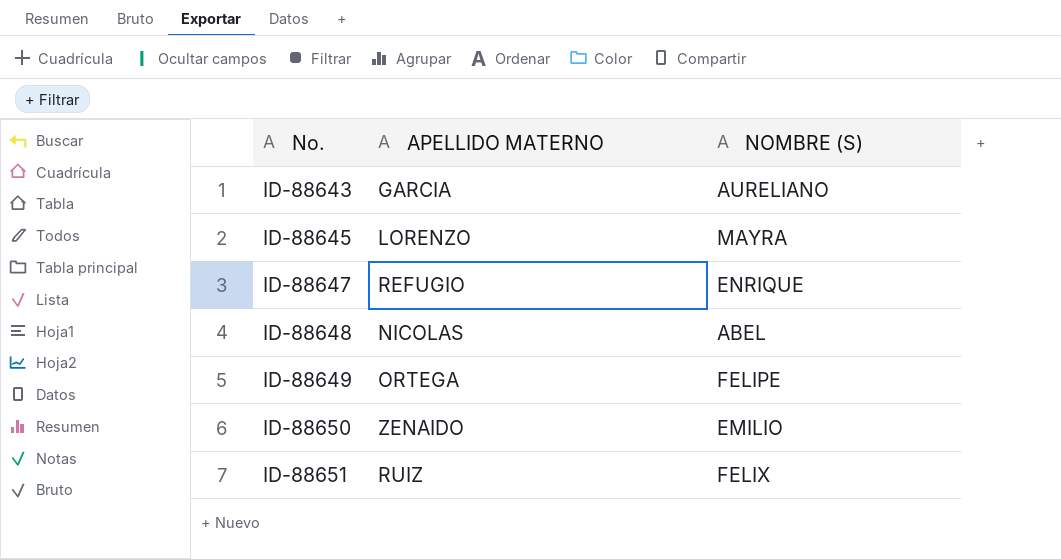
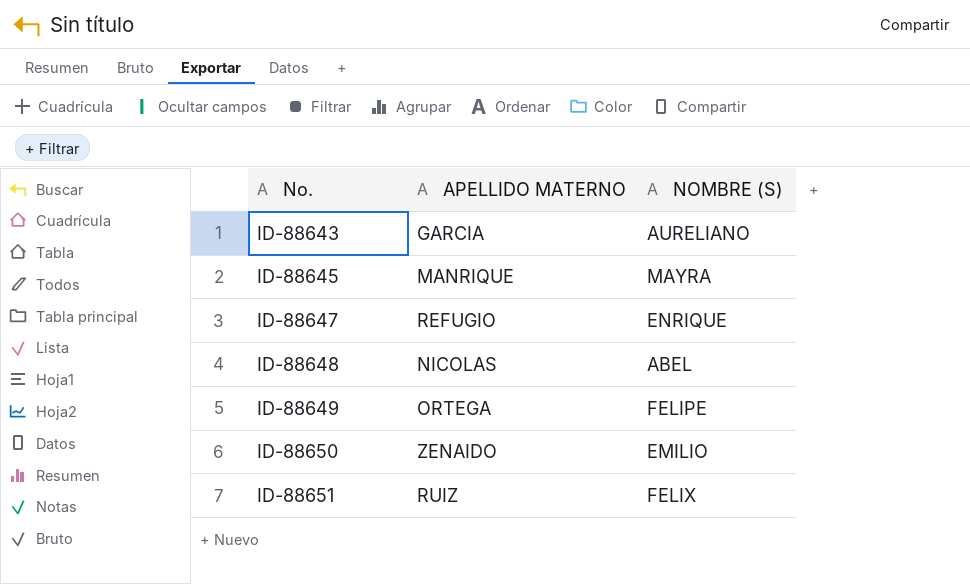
ID-88645 | APELLIDO MATERNO: LORENZO -> MANRIQUE

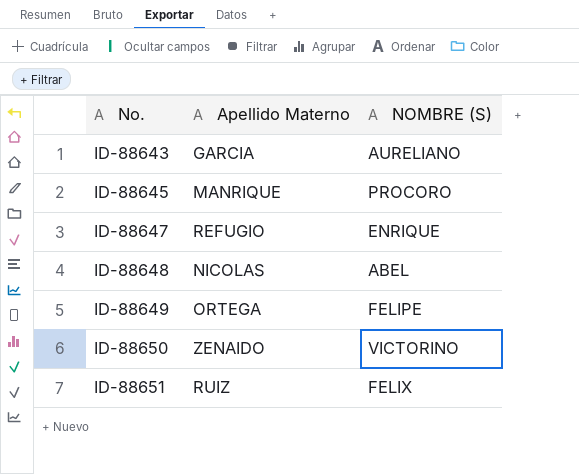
column name: APELLIDO MATERNO -> Apellido Materno
ID-88645 | NOMBRE (S): MAYRA -> PROCORO
ID-88650 | NOMBRE (S): EMILIO -> VICTORINO

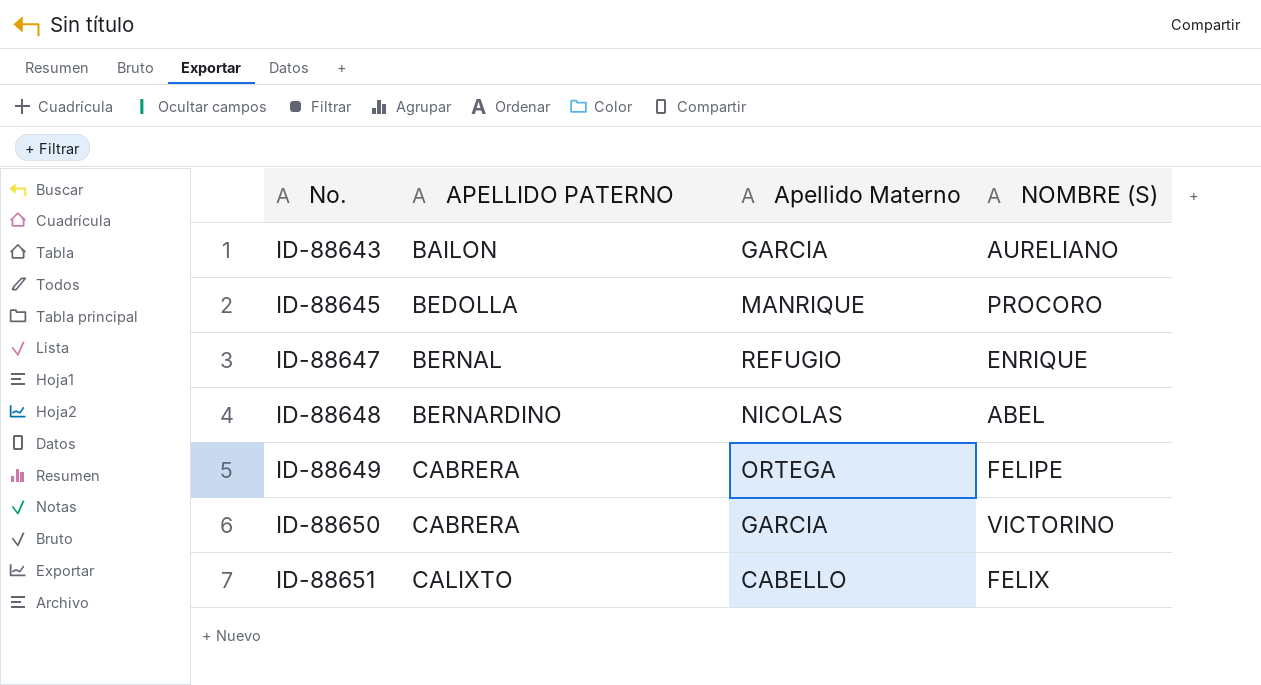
column APELLIDO PATERNO | position: none -> 2
ID-88650 | Apellido Materno: ZENAIDO -> GARCIA
ID-88651 | Apellido Materno: RUIZ -> CABELLO

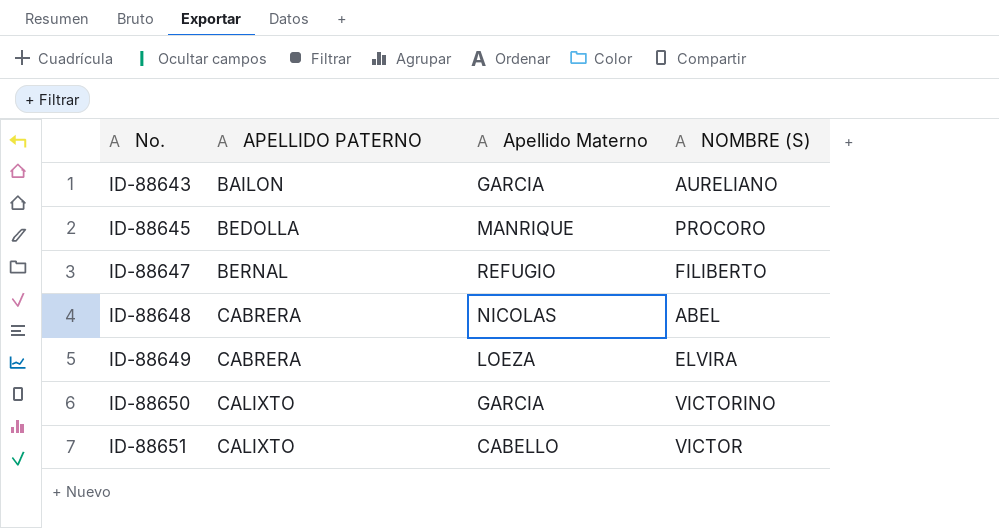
ID-88647 | NOMBRE (S): ENRIQUE -> FILIBERTO
ID-88648 | APELLIDO PATERNO: BERNARDINO -> CABRERA
ID-88649 | Apellido Materno: ORTEGA -> LOEZA
ID-88649 | NOMBRE (S): FELIPE -> ELVIRA
ID-88650 | APELLIDO PATERNO: CABRERA -> CALIXTO
ID-88651 | NOMBRE (S): FELIX -> VICTOR

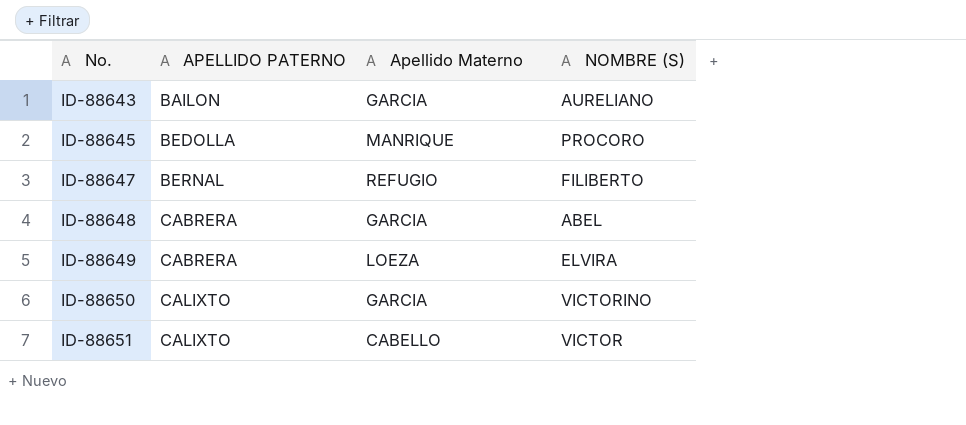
ID-88648 | Apellido Materno: NICOLAS -> GARCIA

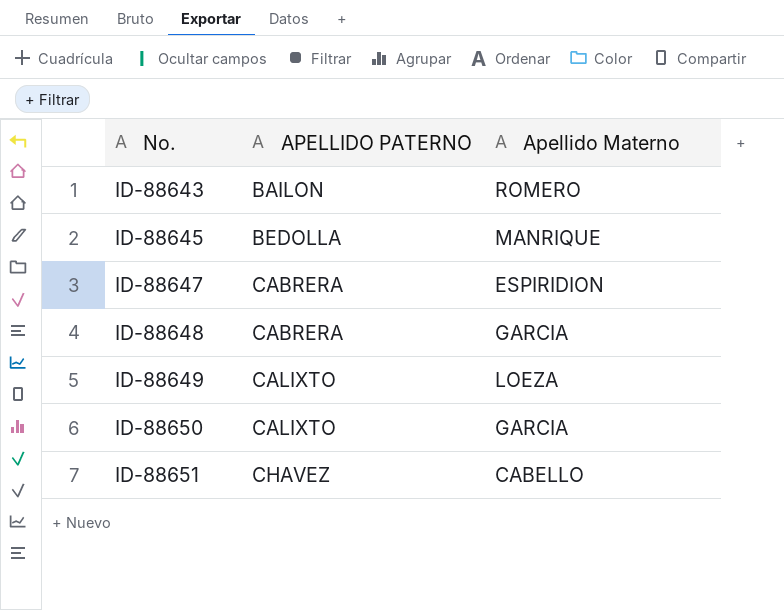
column NOMBRE (S) | position: 4 -> none
ID-88643 | Apellido Materno: GARCIA -> ROMERO
ID-88647 | APELLIDO PATERNO: BERNAL -> CABRERA
ID-88647 | Apellido Materno: REFUGIO -> ESPIRIDION
ID-88649 | APELLIDO PATERNO: CABRERA -> CALIXTO
ID-88651 | APELLIDO PATERNO: CALIXTO -> CHAVEZ

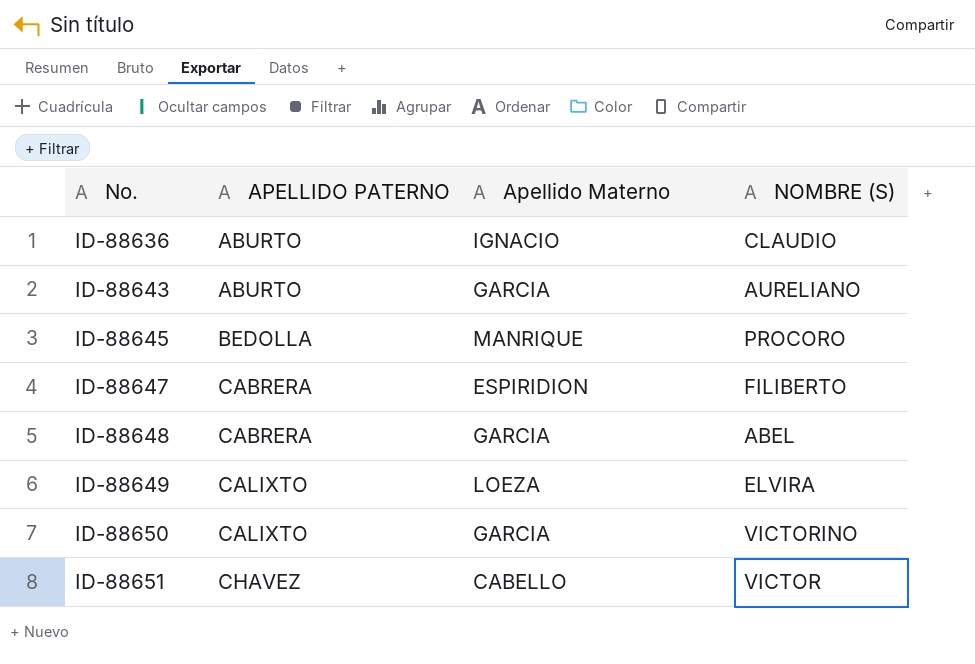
column NOMBRE (S) | position: none -> 4
row ID-88636: none -> ABURTO | IGNACIO | CLAUDIO
ID-88643 | APELLIDO PATERNO: BAILON -> ABURTO
ID-88643 | Apellido Materno: ROMERO -> GARCIA

